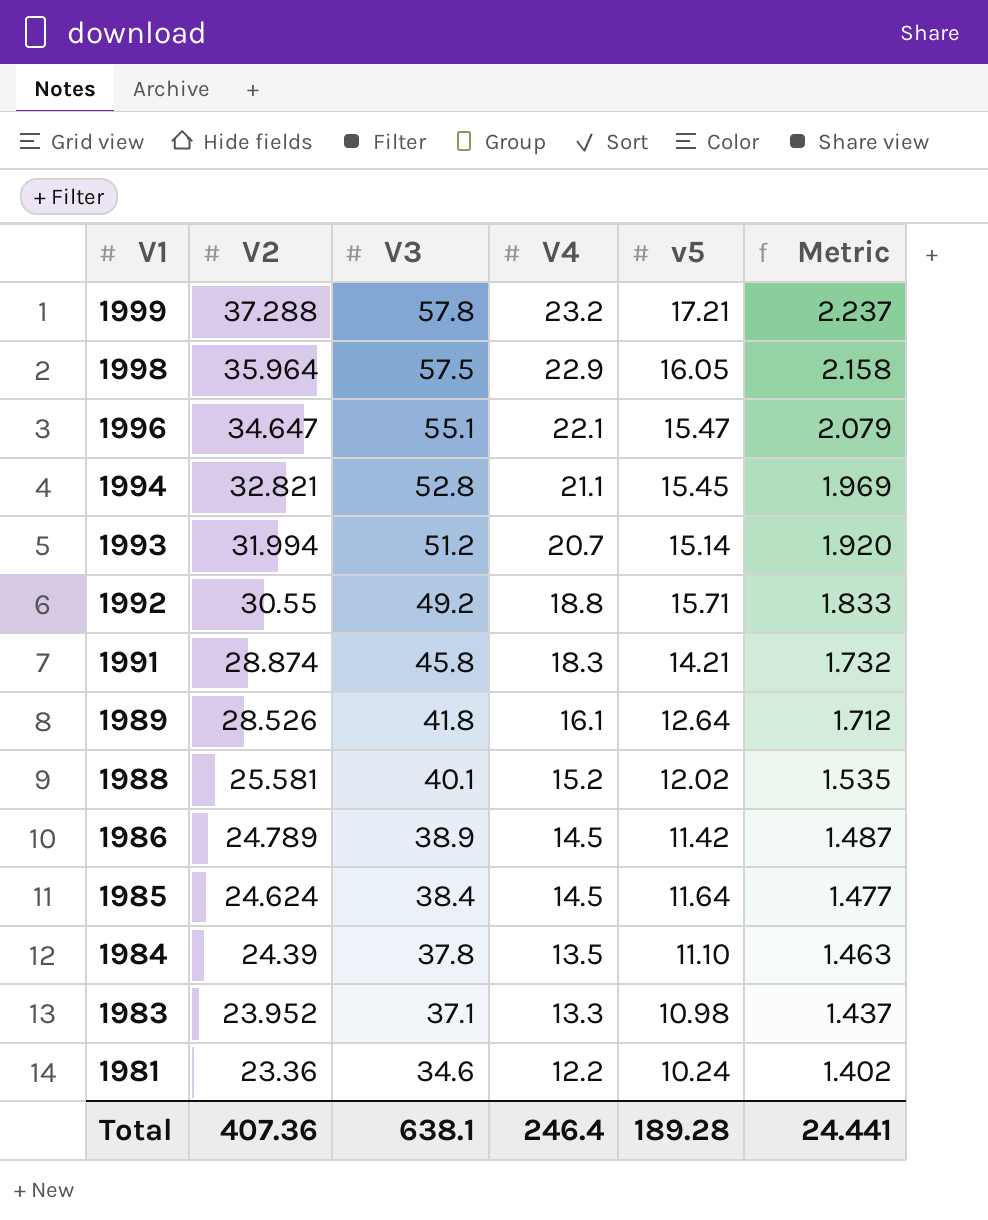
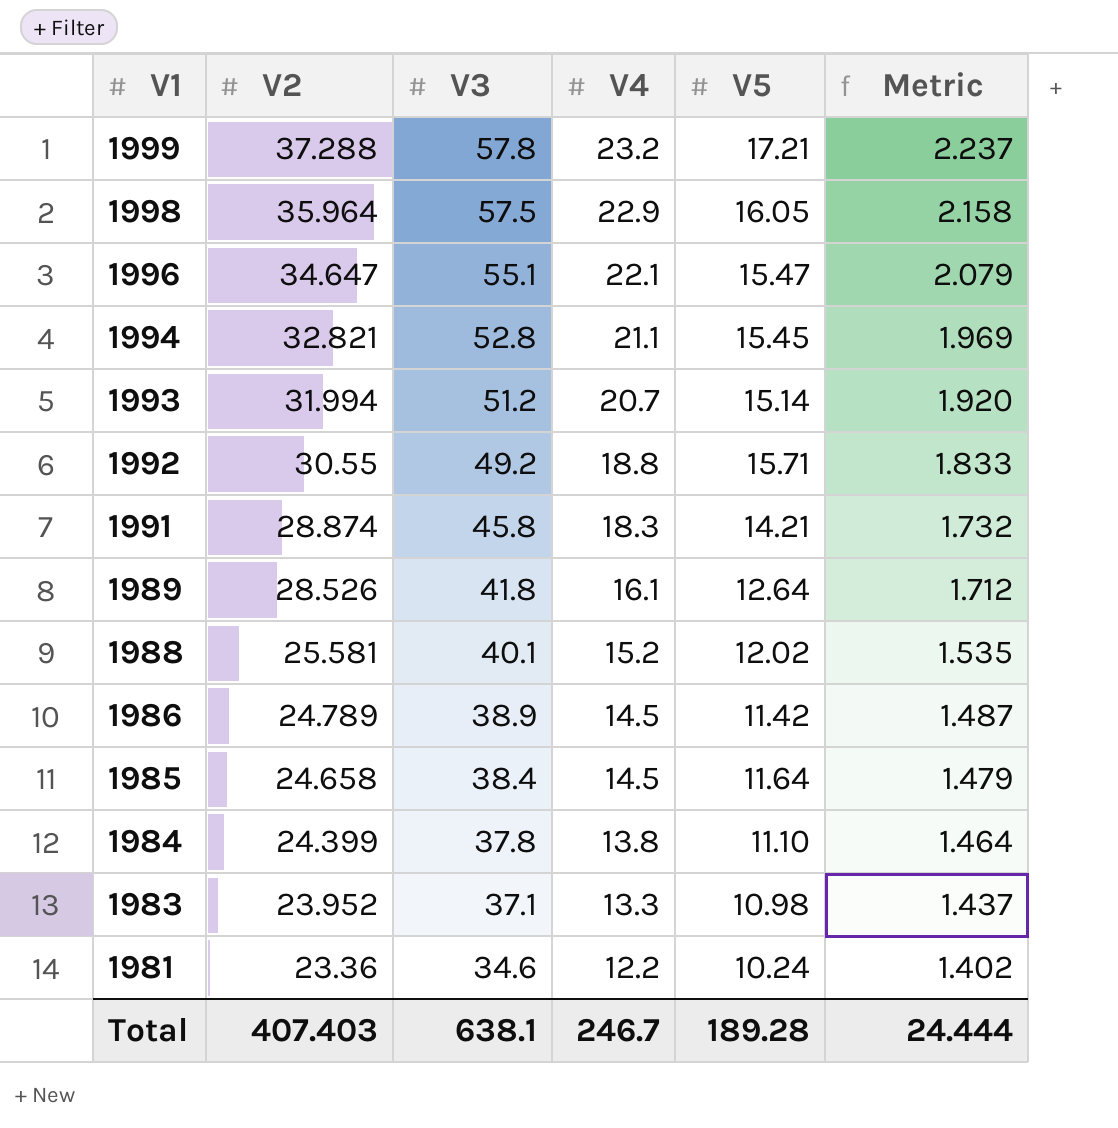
column name: v5 -> V5
1985 | V2: 24.624 -> 24.658
1985 | Metric: 1.477 -> 1.479
1984 | V2: 24.39 -> 24.399
1984 | V4: 13.5 -> 13.8
1984 | Metric: 1.463 -> 1.464
Total | V2: 407.36 -> 407.403
Total | V4: 246.4 -> 246.7
Total | Metric: 24.441 -> 24.444

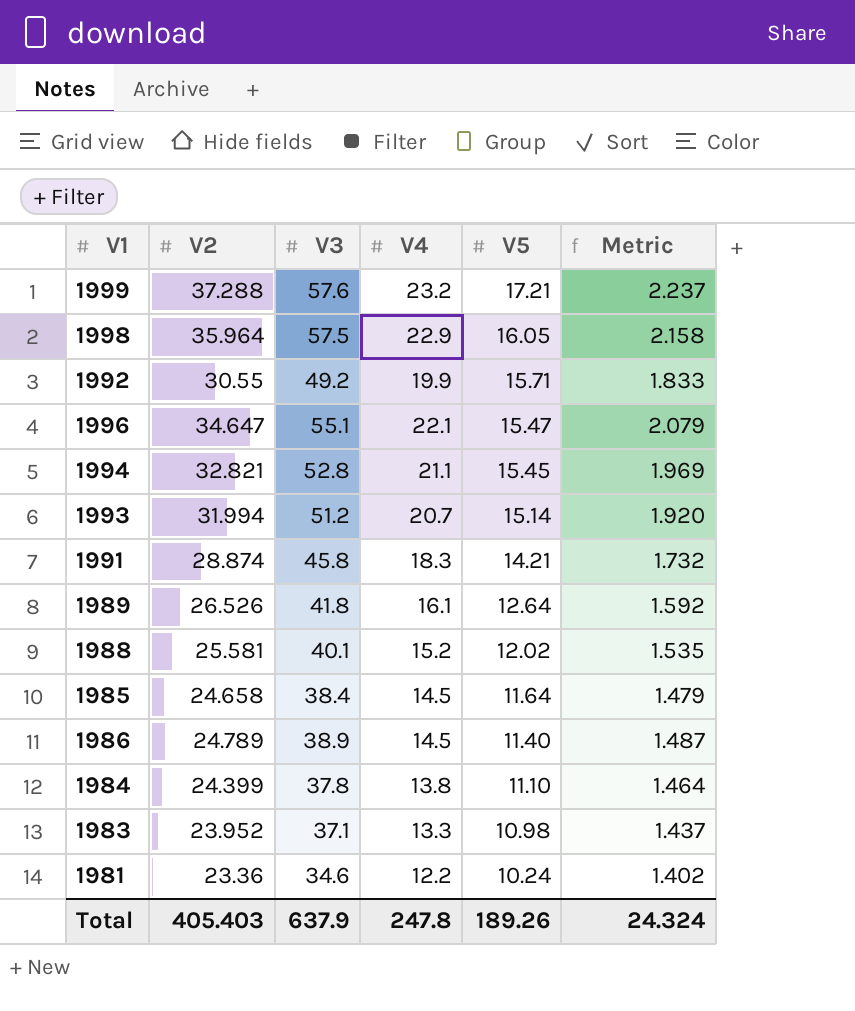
row order: V1 descending -> V5 descending
1999 | V3: 57.8 -> 57.6
1992 | V4: 18.8 -> 19.9
1989 | V2: 28.526 -> 26.526
1989 | Metric: 1.712 -> 1.592
1986 | V5: 11.42 -> 11.40
Total | V2: 407.403 -> 405.403
Total | V3: 638.1 -> 637.9
Total | V4: 246.7 -> 247.8
Total | V5: 189.28 -> 189.26
Total | Metric: 24.444 -> 24.324

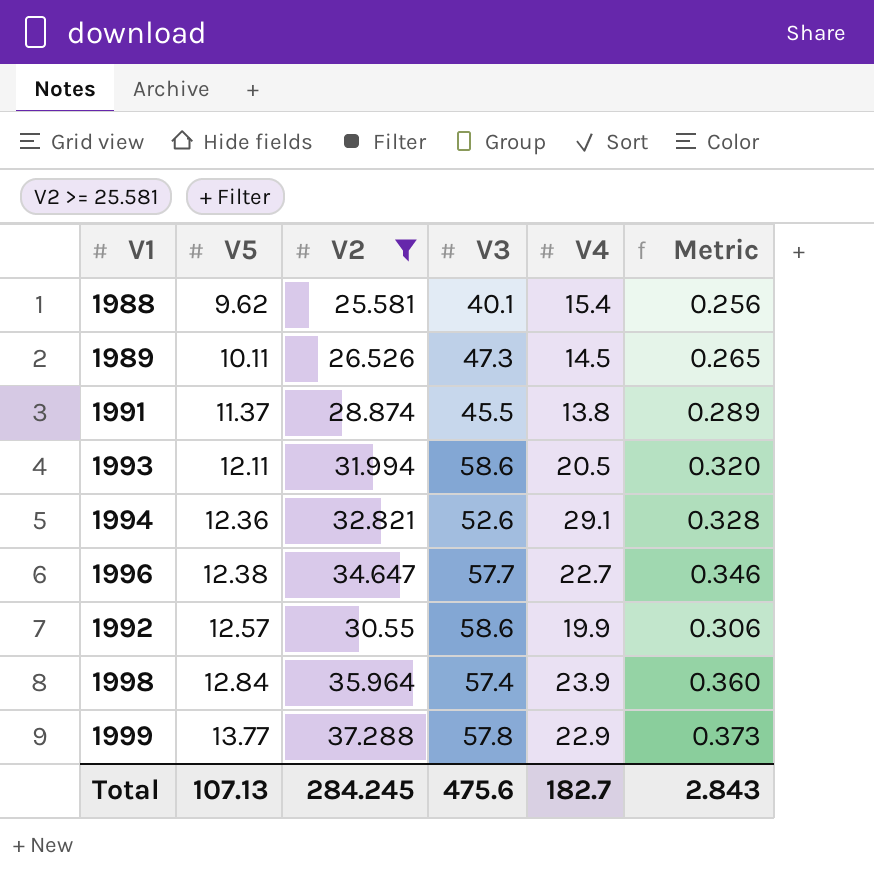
filter: none -> V2 >= 25.581
row order: V5 descending -> V5 ascending
column V5 | position: 5 -> 2
column Metric | formula: [V2] * 0.06 -> [V2] * 0.01
1988 | V5: 12.02 -> 9.62
1988 | V4: 15.2 -> 15.4
1989 | V5: 12.64 -> 10.11
1989 | V3: 41.8 -> 47.3
1989 | V4: 16.1 -> 14.5
1991 | V5: 14.21 -> 11.37
1991 | V3: 45.8 -> 45.5
1991 | V4: 18.3 -> 13.8
1993 | V5: 15.14 -> 12.11
1993 | V3: 51.2 -> 58.6
1993 | V4: 20.7 -> 20.5
1994 | V5: 15.45 -> 12.36
1994 | V3: 52.8 -> 52.6
1994 | V4: 21.1 -> 29.1
1996 | V5: 15.47 -> 12.38
1996 | V3: 55.1 -> 57.7
1996 | V4: 22.1 -> 22.7
1992 | V5: 15.71 -> 12.57
1992 | V3: 49.2 -> 58.6
1998 | V5: 16.05 -> 12.84
1998 | V3: 57.5 -> 57.4
1998 | V4: 22.9 -> 23.9
1999 | V5: 17.21 -> 13.77
1999 | V3: 57.6 -> 57.8
1999 | V4: 23.2 -> 22.9
Total | V5: 189.26 -> 107.13
Total | V2: 405.403 -> 284.245
Total | V3: 637.9 -> 475.6
Total | V4: 247.8 -> 182.7
Total | Metric: 24.324 -> 2.843

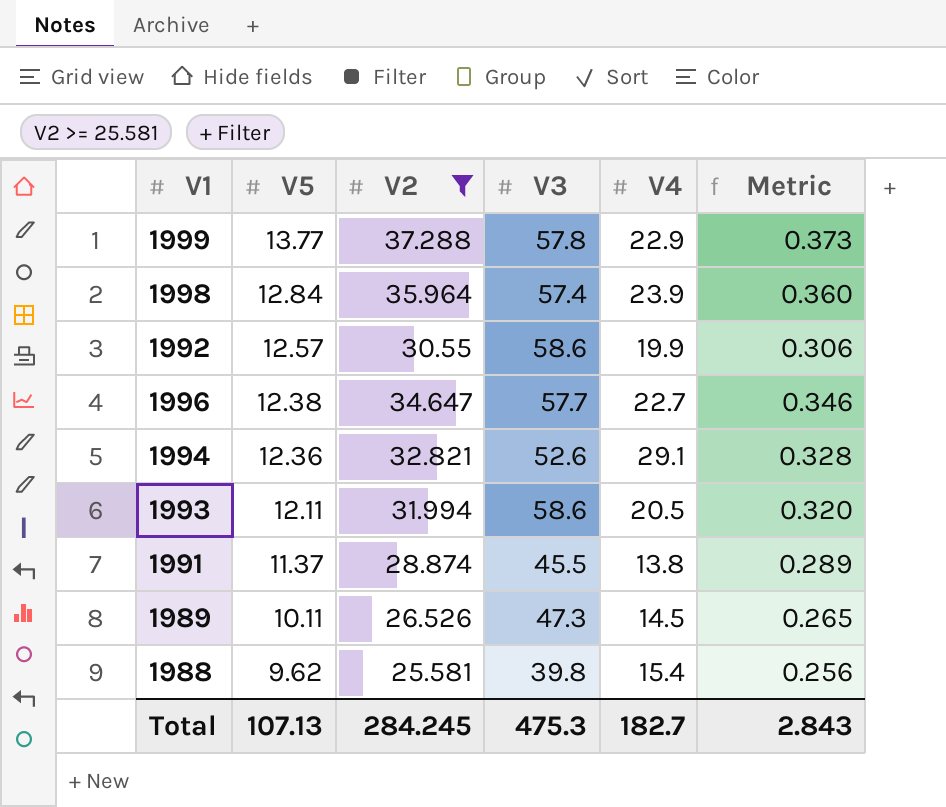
row order: V5 ascending -> V5 descending
1988 | V3: 40.1 -> 39.8
Total | V3: 475.6 -> 475.3

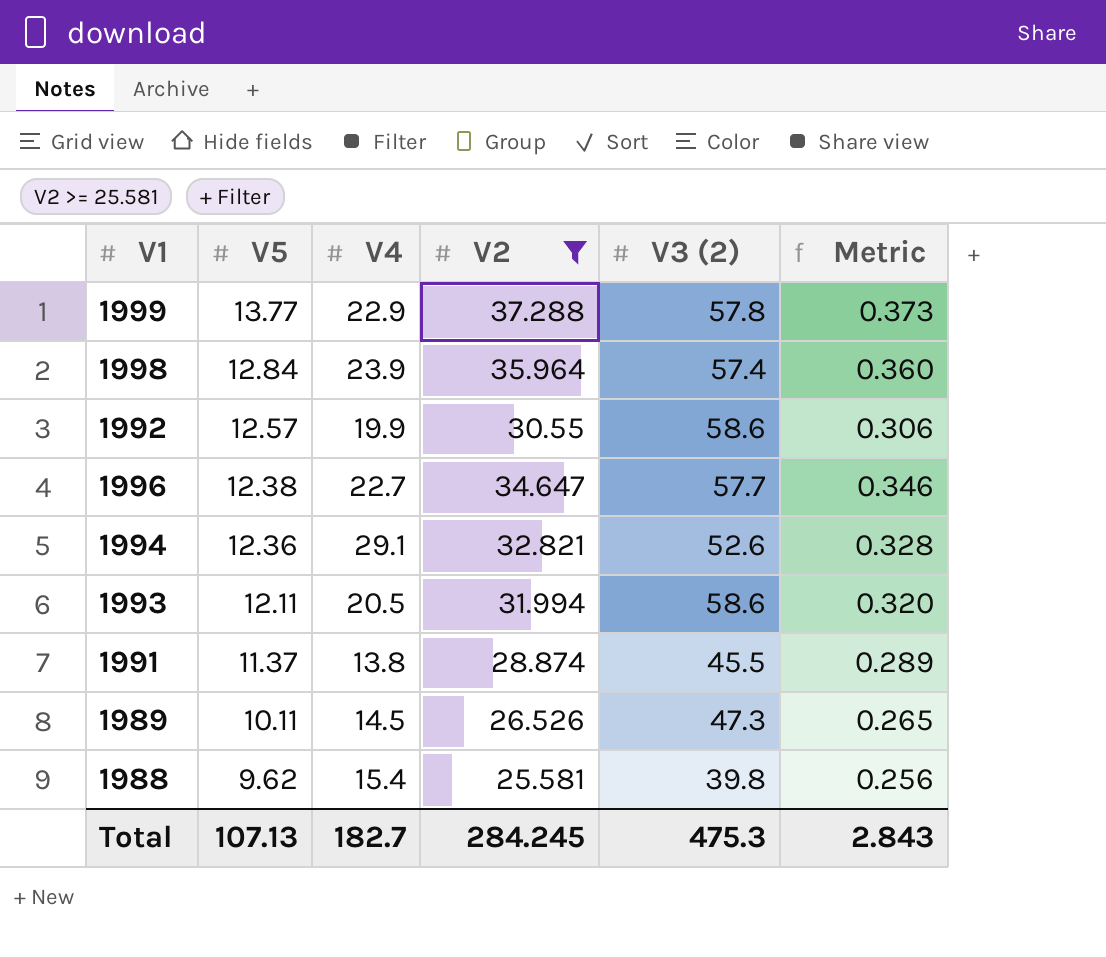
column V4 | position: 5 -> 3
column name: V3 -> V3 (2)

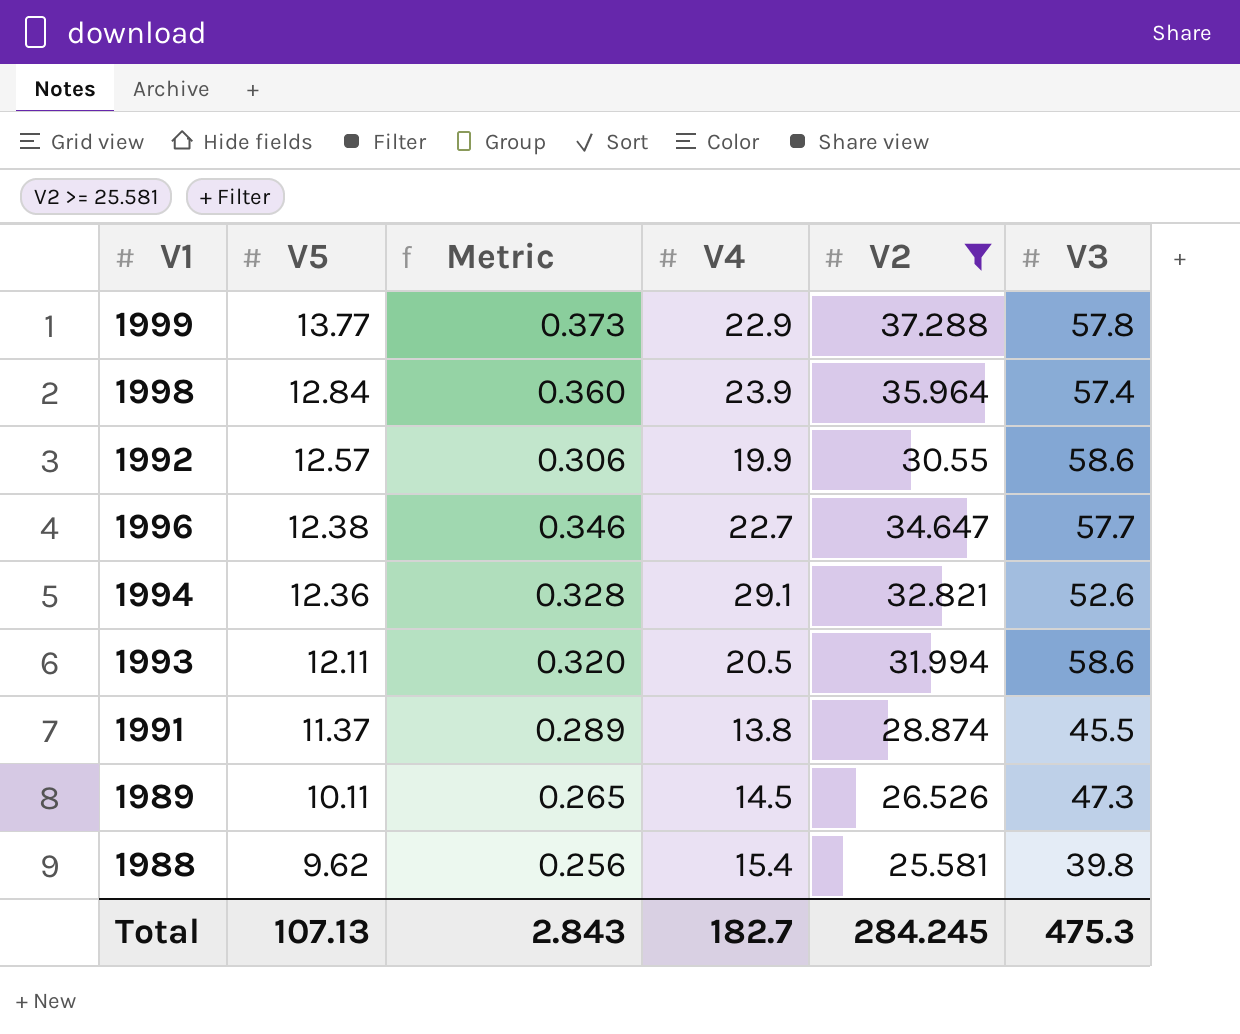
column Metric | position: 6 -> 3
column name: V3 (2) -> V3

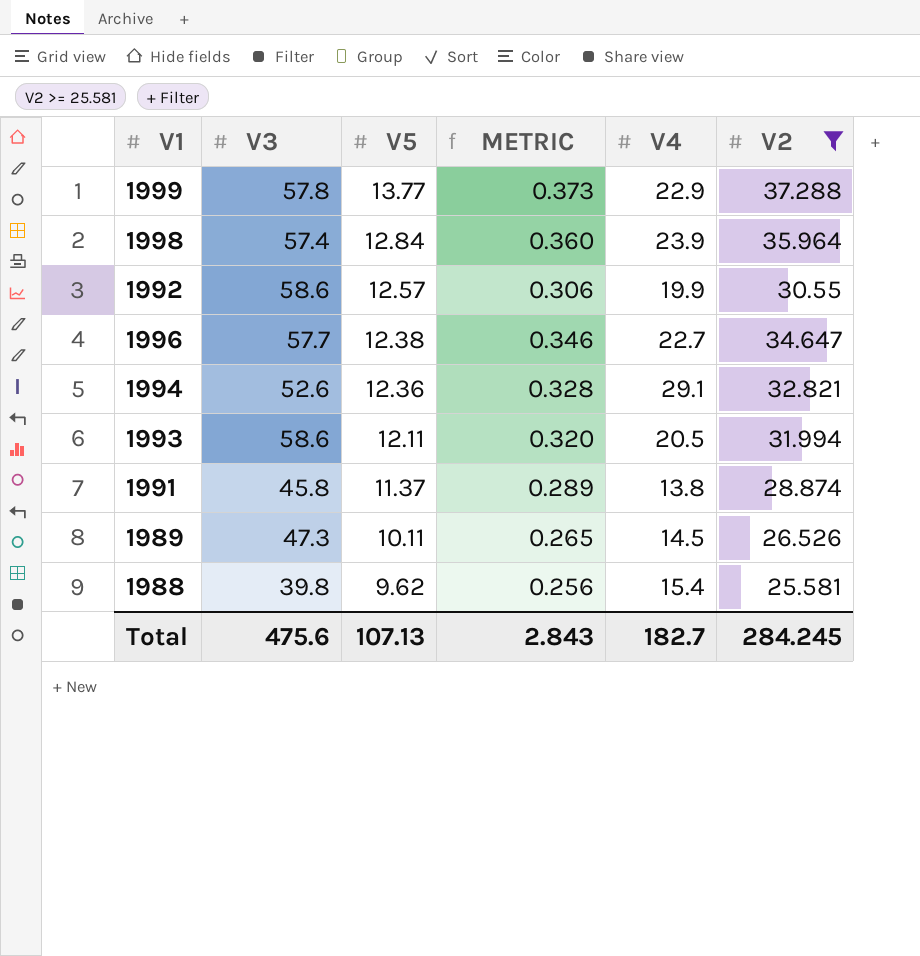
column V3 | position: 6 -> 2
column name: Metric -> METRIC
1991 | V3: 45.5 -> 45.8
Total | V3: 475.3 -> 475.6

